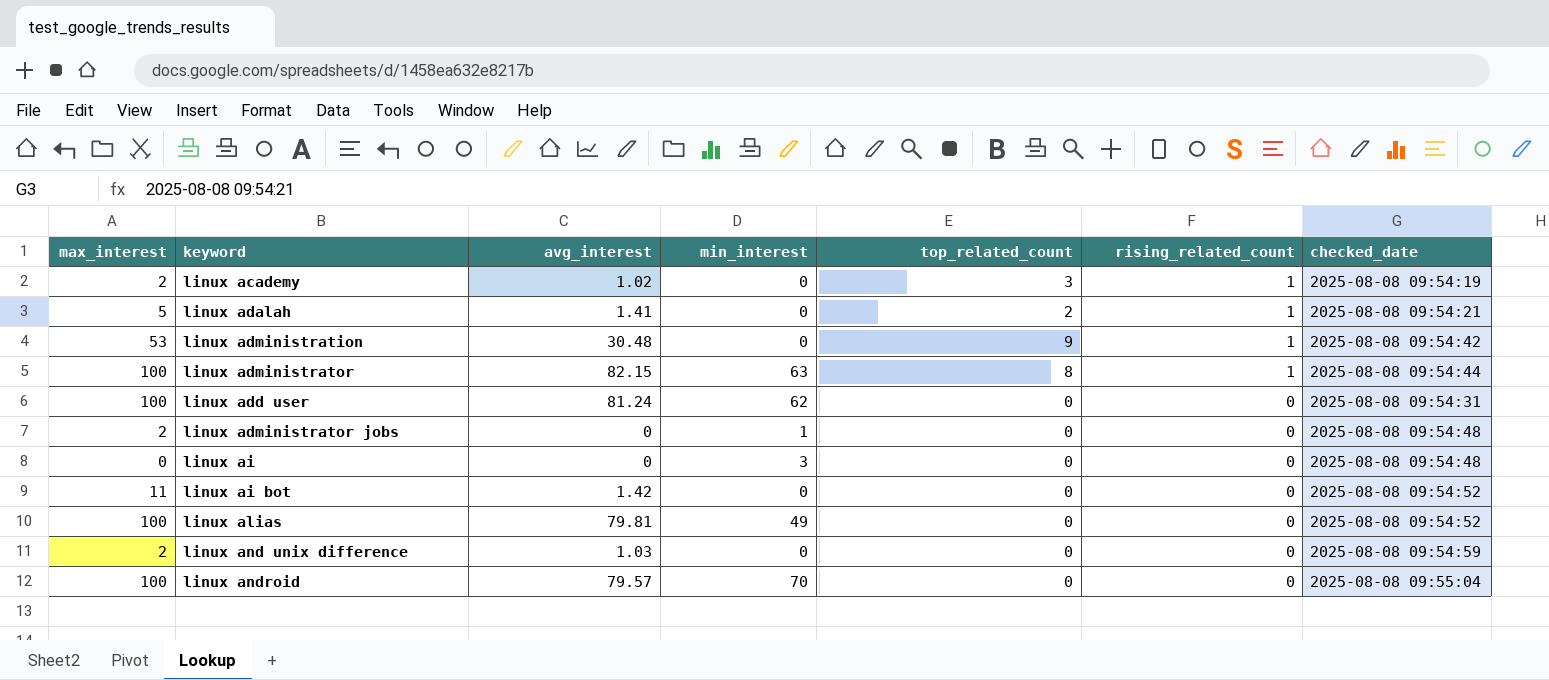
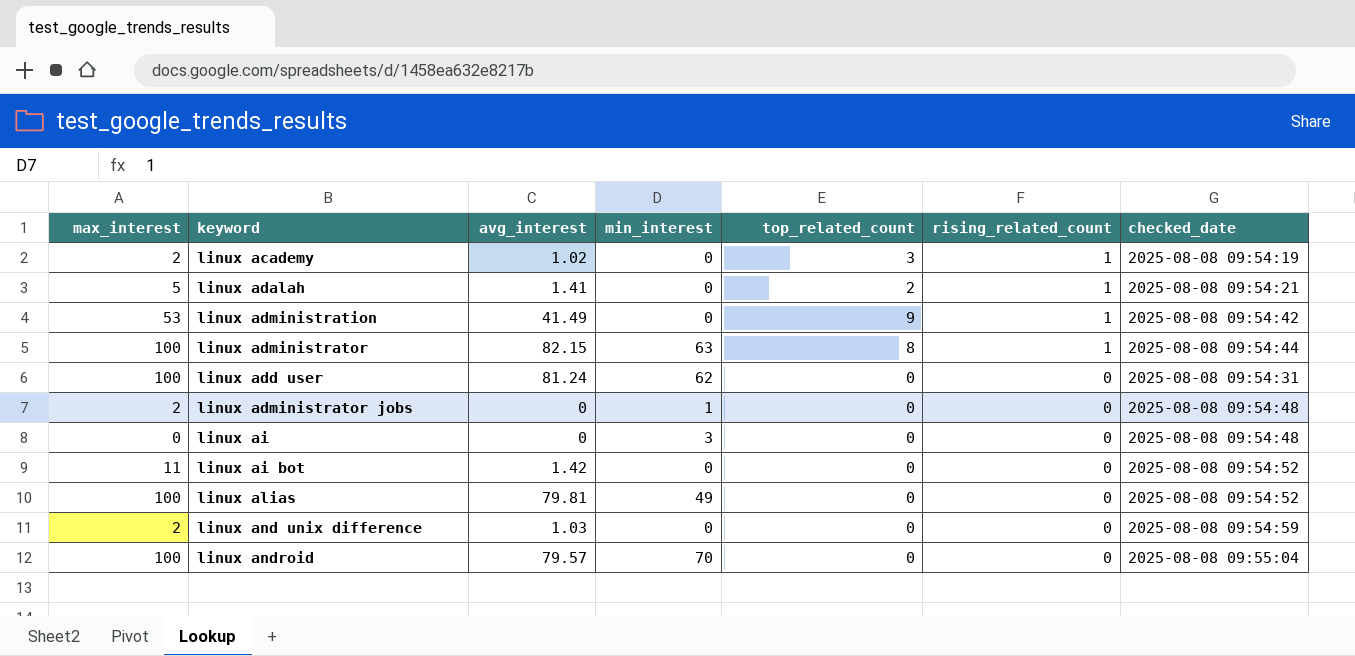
linux administration | avg_interest: 30.48 -> 41.49

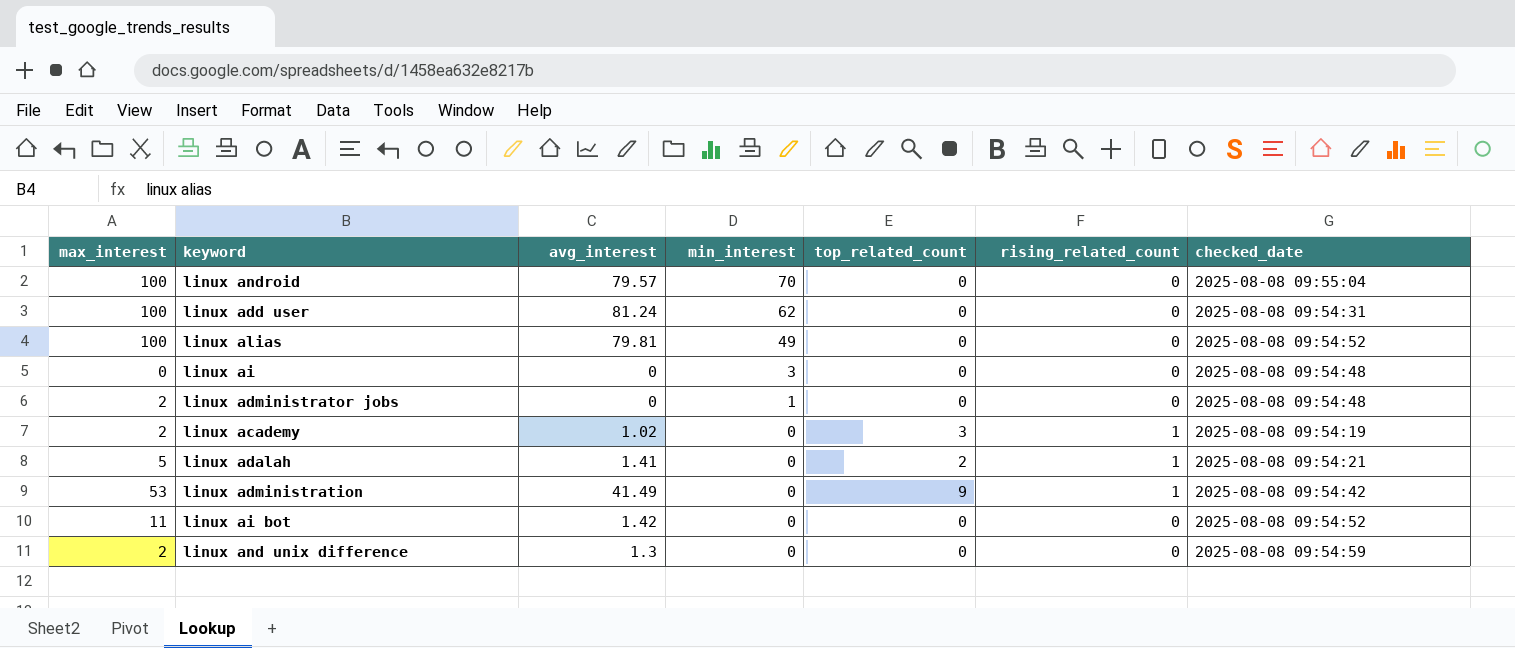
row order: rising_related_count descending -> min_interest descending
row linux administrator: 100 | 82.15 | 63 | 8 | 1 | 2025-08-08 09:54:44 -> none
linux and unix difference | avg_interest: 1.03 -> 1.3

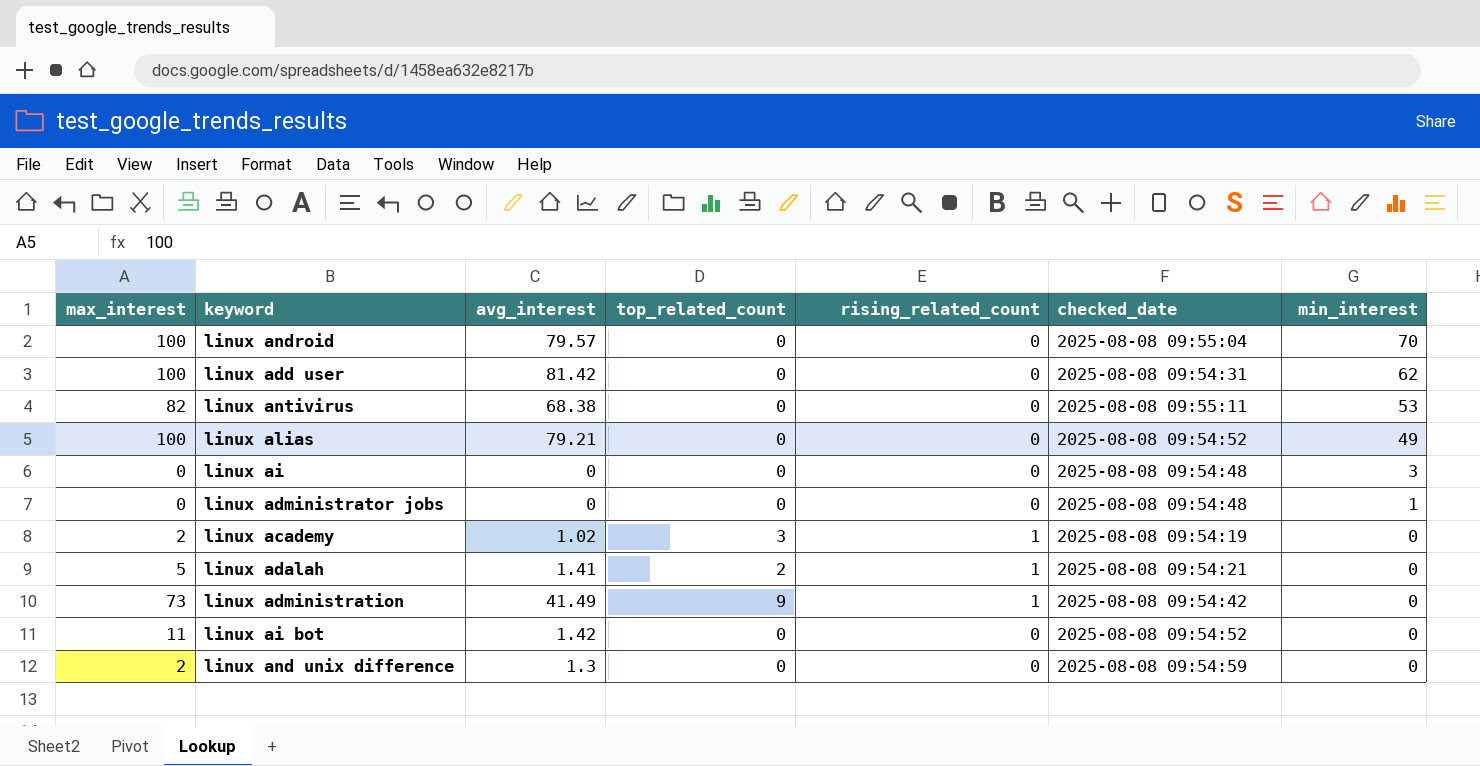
column min_interest | position: 4 -> 7
linux add user | avg_interest: 81.24 -> 81.42
row linux antivirus: none -> 82 | 68.38 | 0 | 0 | 2025-08-08 09:55:11 | 53
linux alias | avg_interest: 79.81 -> 79.21
linux administrator jobs | max_interest: 2 -> 0
linux administration | max_interest: 53 -> 73

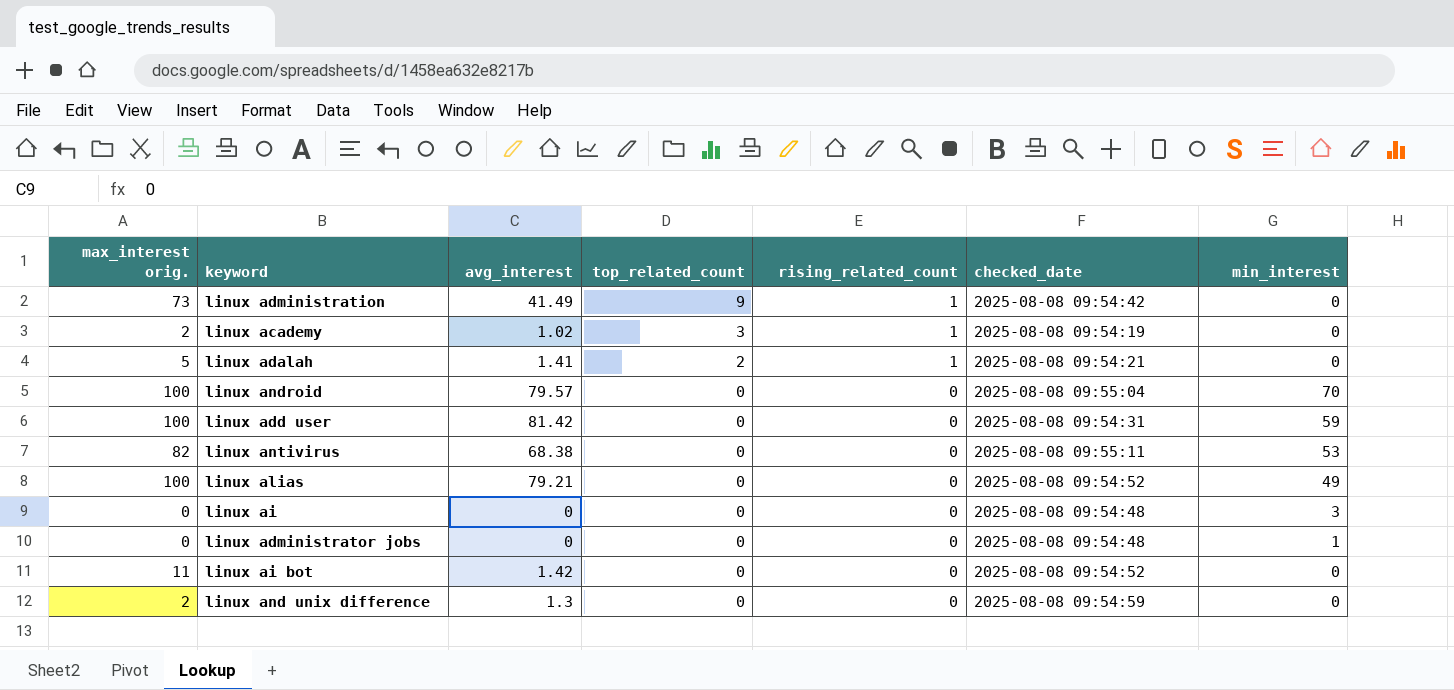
row order: min_interest descending -> top_related_count descending
column name: max_interest -> max_interest orig.
linux add user | min_interest: 62 -> 59

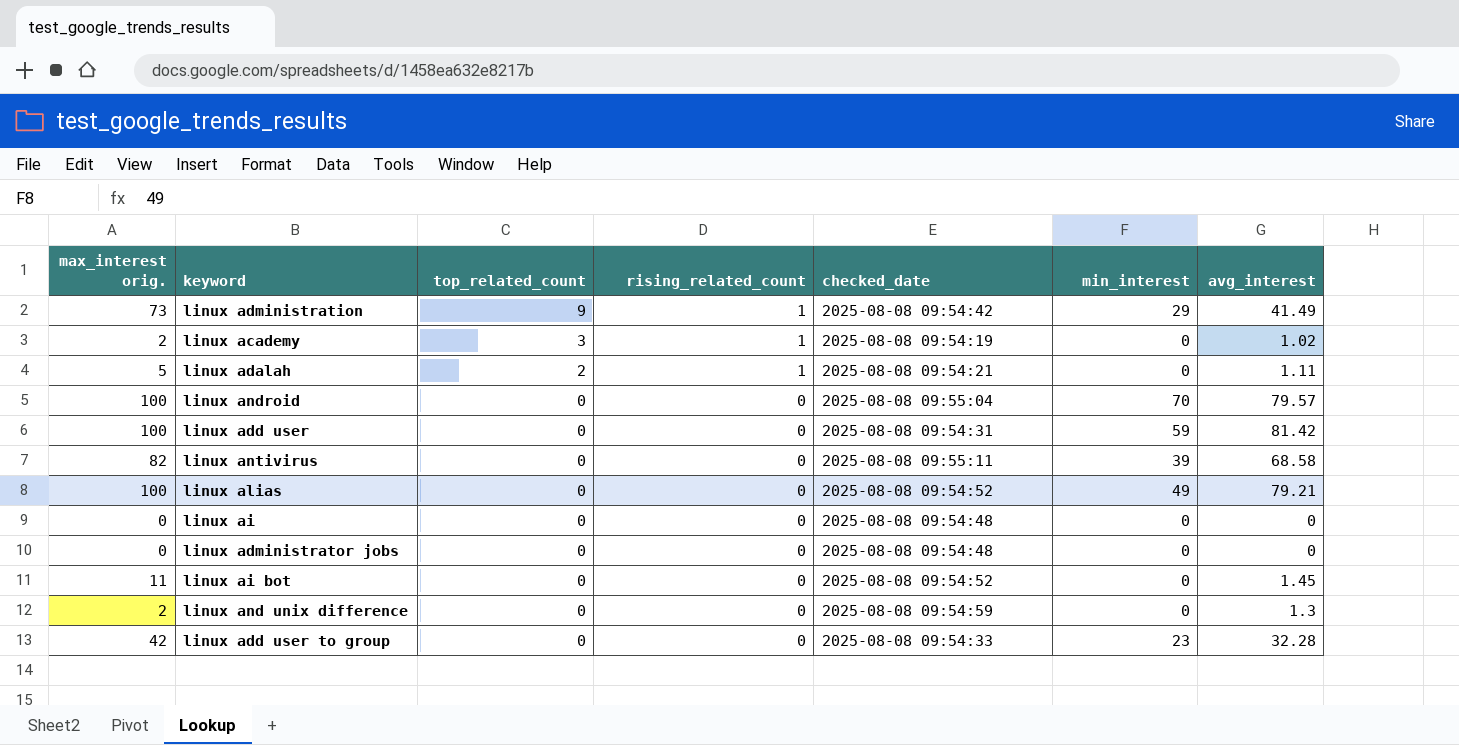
column avg_interest | position: 3 -> 7
linux administration | min_interest: 0 -> 29
linux adalah | avg_interest: 1.41 -> 1.11
linux antivirus | min_interest: 53 -> 39
linux antivirus | avg_interest: 68.38 -> 68.58
linux ai | min_interest: 3 -> 0
linux administrator jobs | min_interest: 1 -> 0
linux ai bot | avg_interest: 1.42 -> 1.45
row linux add user to group: none -> 42 | 0 | 0 | 2025-08-08 09:54:33 | 23 | 32.28

